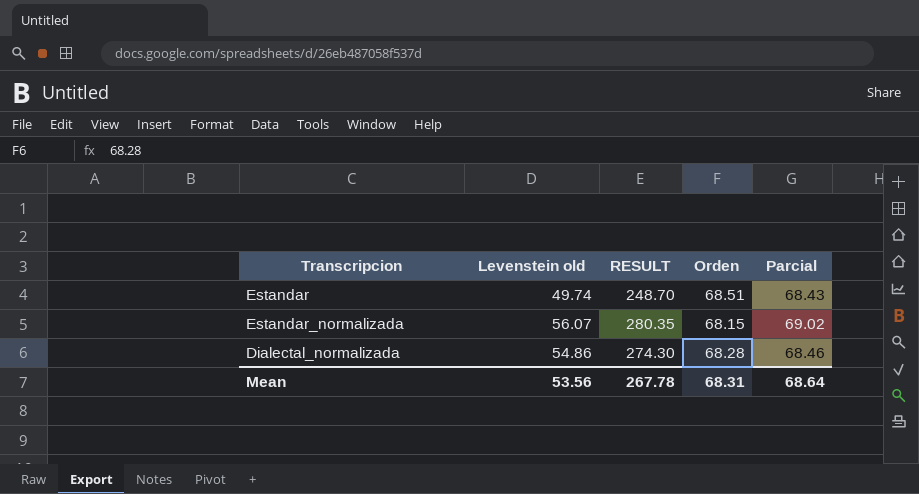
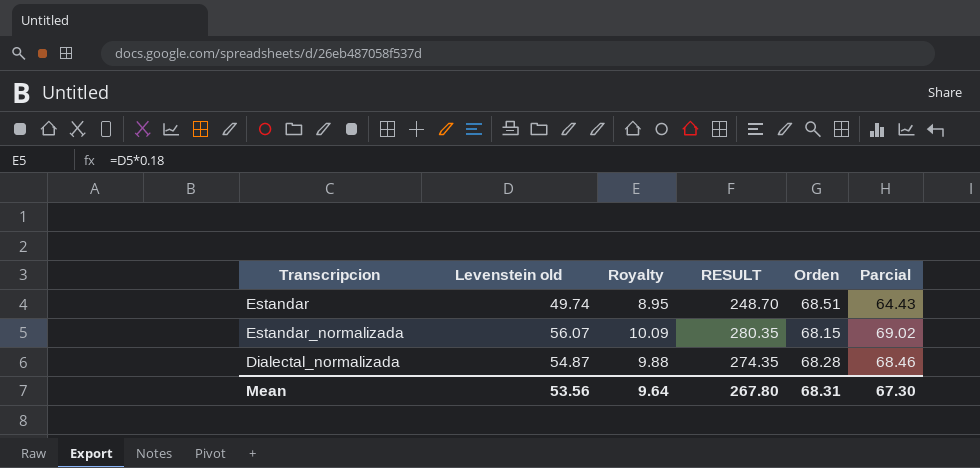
column Royalty | formula: none -> [Levenstein old] * 0.18
Estandar | Parcial: 68.43 -> 64.43
Dialectal_normalizada | Levenstein old: 54.86 -> 54.87
Dialectal_normalizada | RESULT: 274.30 -> 274.35
Mean | RESULT: 267.78 -> 267.80
Mean | Parcial: 68.64 -> 67.30

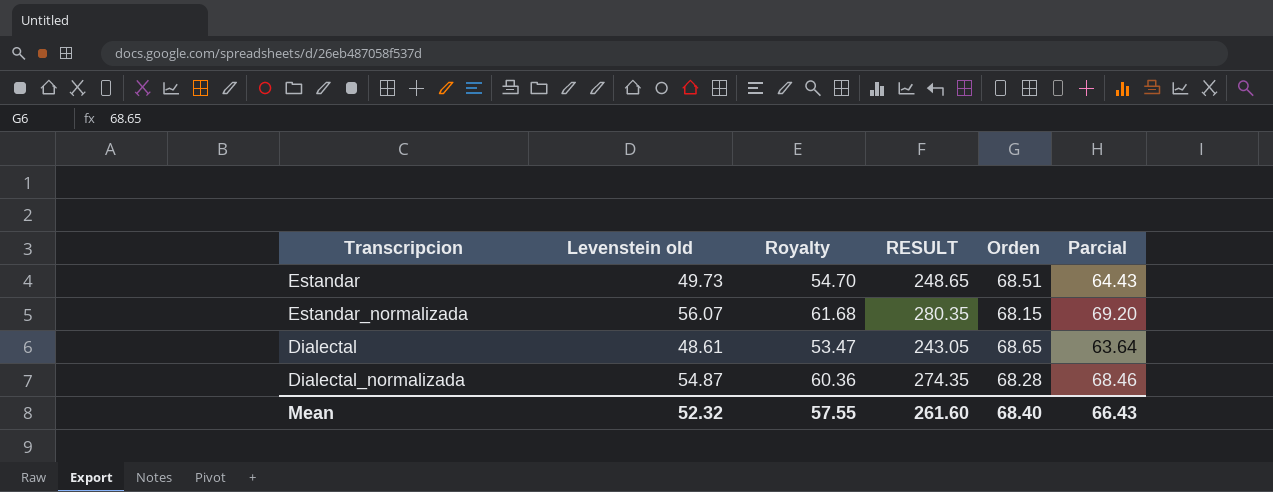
column Royalty | formula: [Levenstein old] * 0.18 -> [Levenstein old] * 1.1
Estandar | Levenstein old: 49.74 -> 49.73
Estandar | RESULT: 248.70 -> 248.65
Estandar_normalizada | Parcial: 69.02 -> 69.20
row Dialectal: none -> 48.61 | 53.47 | 243.05 | 68.65 | 63.64
Mean | Levenstein old: 53.56 -> 52.32
Mean | Royalty: 9.64 -> 57.55
Mean | RESULT: 267.80 -> 261.60
Mean | Orden: 68.31 -> 68.40
Mean | Parcial: 67.30 -> 66.43

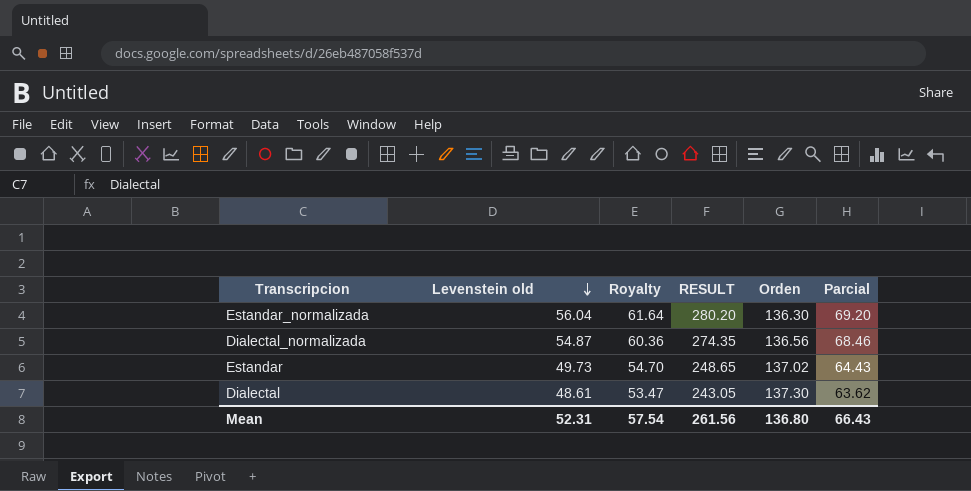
row order: none -> Levenstein old descending
Estandar_normalizada | Levenstein old: 56.07 -> 56.04
Estandar_normalizada | Royalty: 61.68 -> 61.64
Estandar_normalizada | RESULT: 280.35 -> 280.20
Estandar_normalizada | Orden: 68.15 -> 136.30
Dialectal_normalizada | Orden: 68.28 -> 136.56
Estandar | Orden: 68.51 -> 137.02
Dialectal | Orden: 68.65 -> 137.30
Dialectal | Parcial: 63.64 -> 63.62
Mean | Levenstein old: 52.32 -> 52.31
Mean | Royalty: 57.55 -> 57.54
Mean | RESULT: 261.60 -> 261.56
Mean | Orden: 68.40 -> 136.80

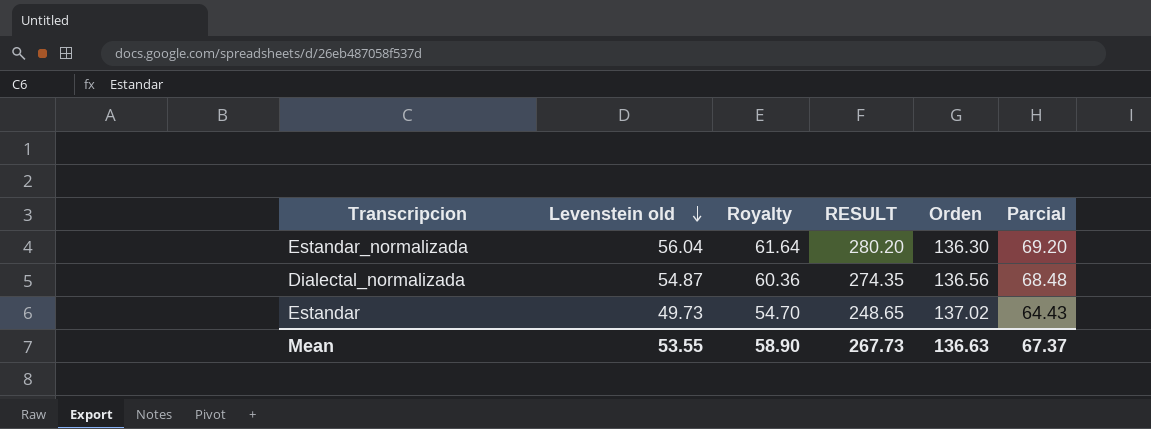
row Dialectal: 48.61 | 53.47 | 243.05 | 137.30 | 63.62 -> none
Dialectal_normalizada | Parcial: 68.46 -> 68.48
Mean | Levenstein old: 52.31 -> 53.55
Mean | Royalty: 57.54 -> 58.90
Mean | RESULT: 261.56 -> 267.73
Mean | Orden: 136.80 -> 136.63
Mean | Parcial: 66.43 -> 67.37

